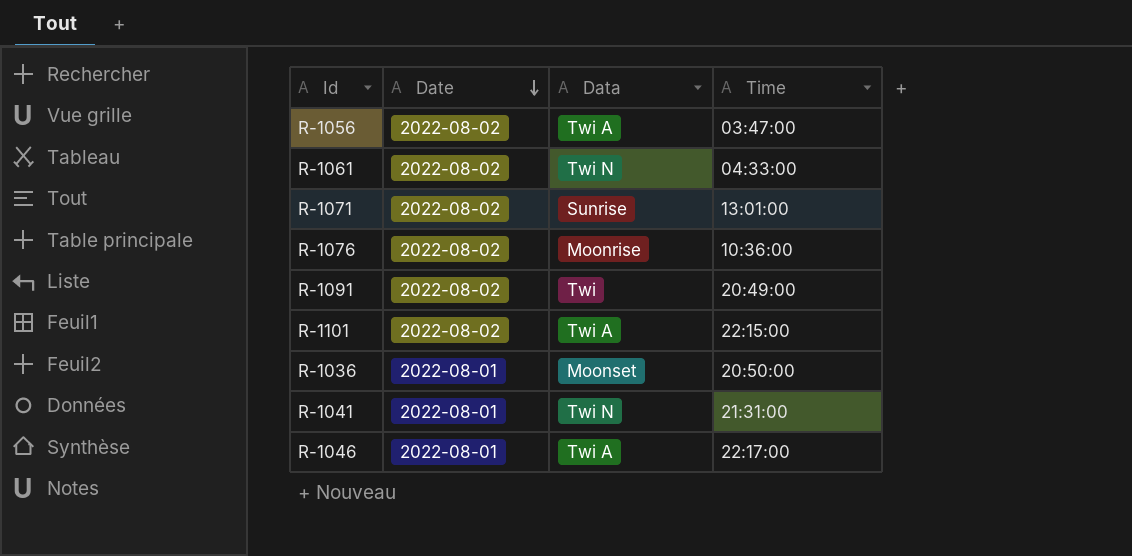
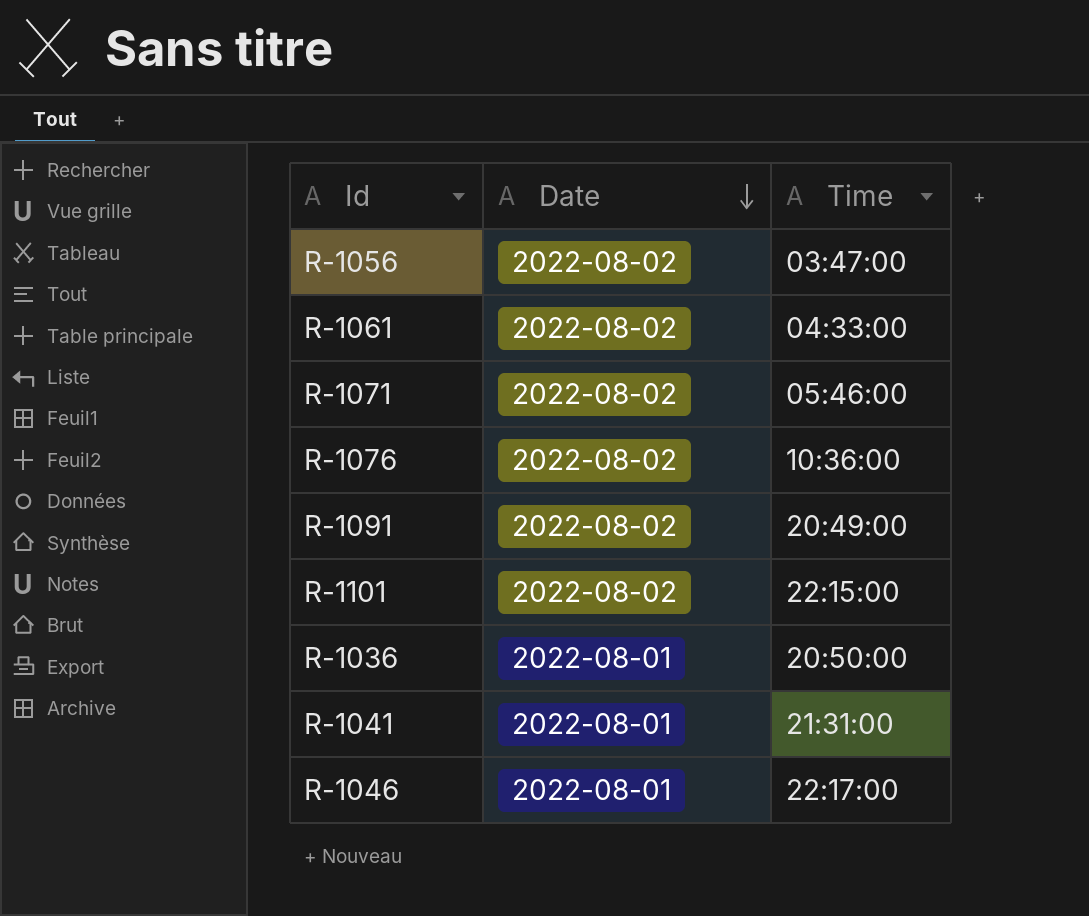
column Data | position: 3 -> none
R-1071 | Time: 13:01:00 -> 05:46:00

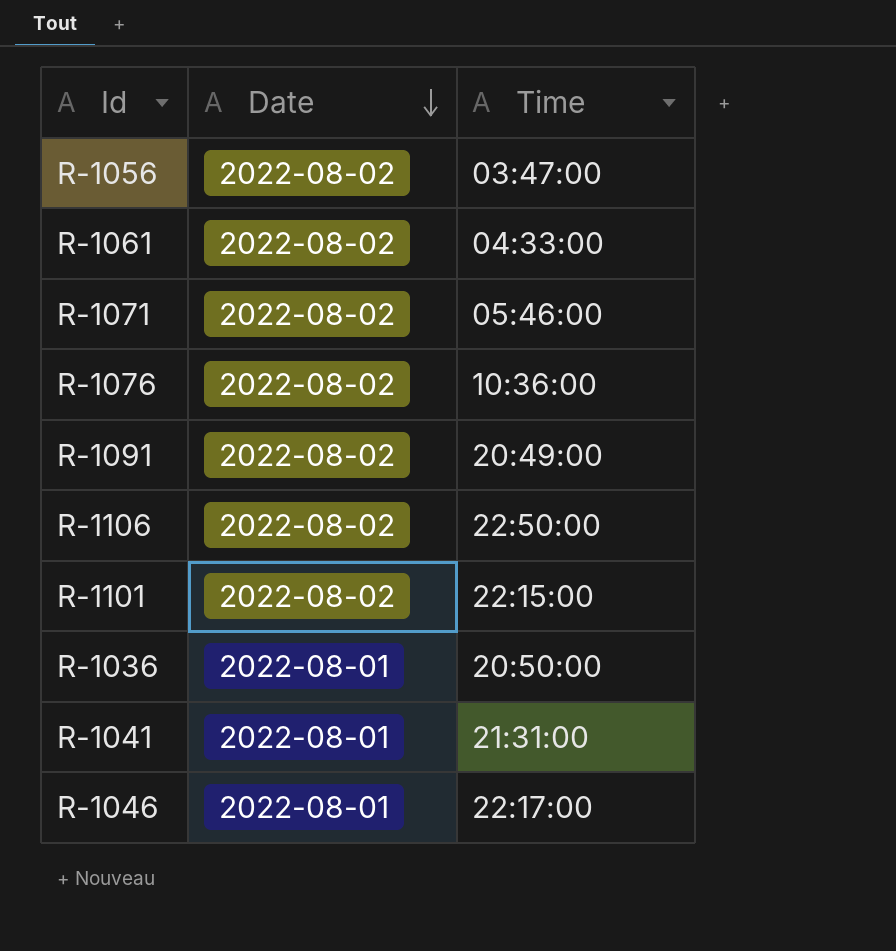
row R-1106: none -> 2022-08-02 | 22:50:00

